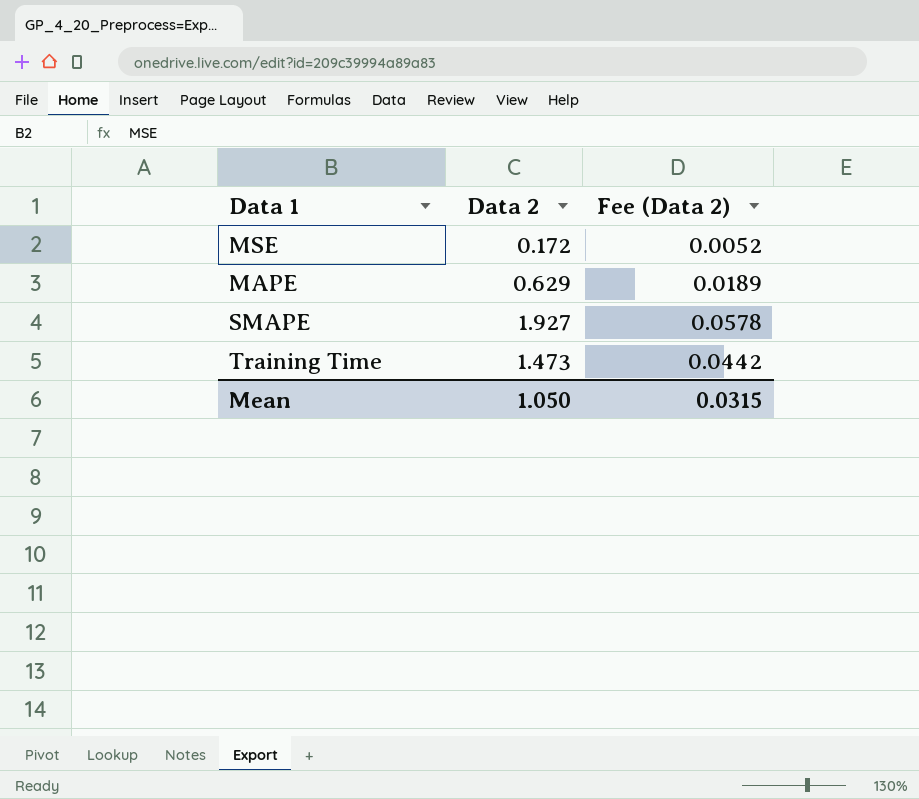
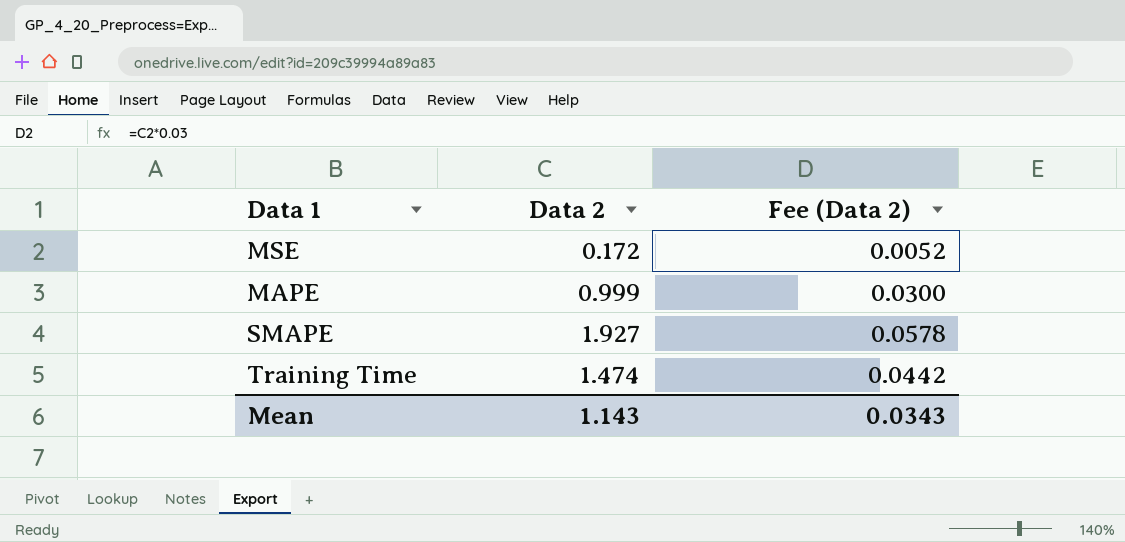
MAPE | Data 2: 0.629 -> 0.999
MAPE | Fee (Data 2): 0.0189 -> 0.0300
Training Time | Data 2: 1.473 -> 1.474
Mean | Data 2: 1.050 -> 1.143
Mean | Fee (Data 2): 0.0315 -> 0.0343

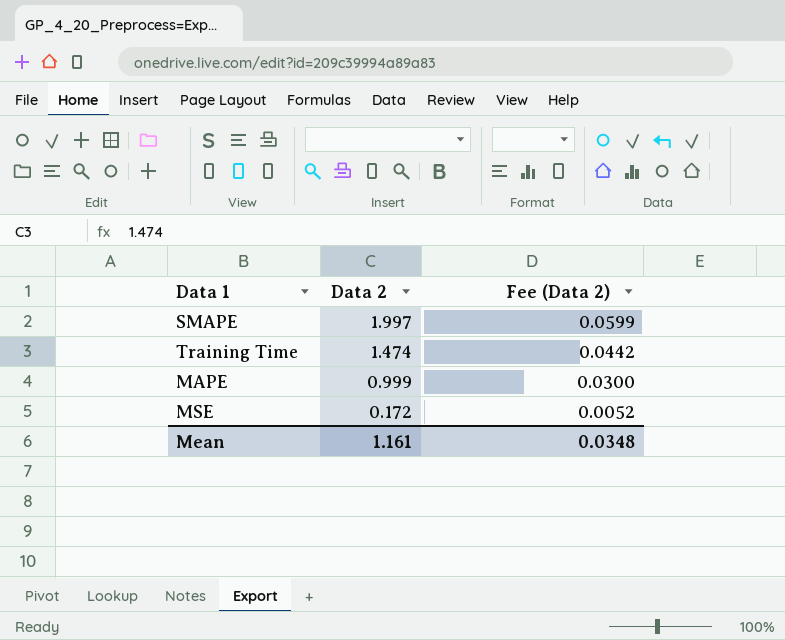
row order: none -> Data 2 descending
SMAPE | Data 2: 1.927 -> 1.997
SMAPE | Fee (Data 2): 0.0578 -> 0.0599
Mean | Data 2: 1.143 -> 1.161
Mean | Fee (Data 2): 0.0343 -> 0.0348

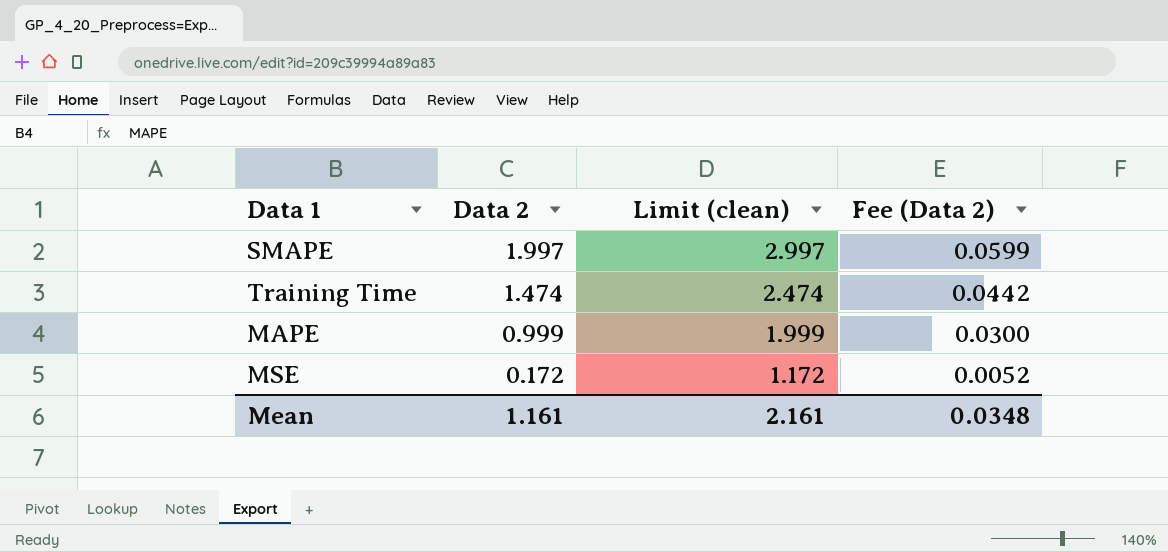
column Limit (clean) | formula: none -> [Data 2] + 1

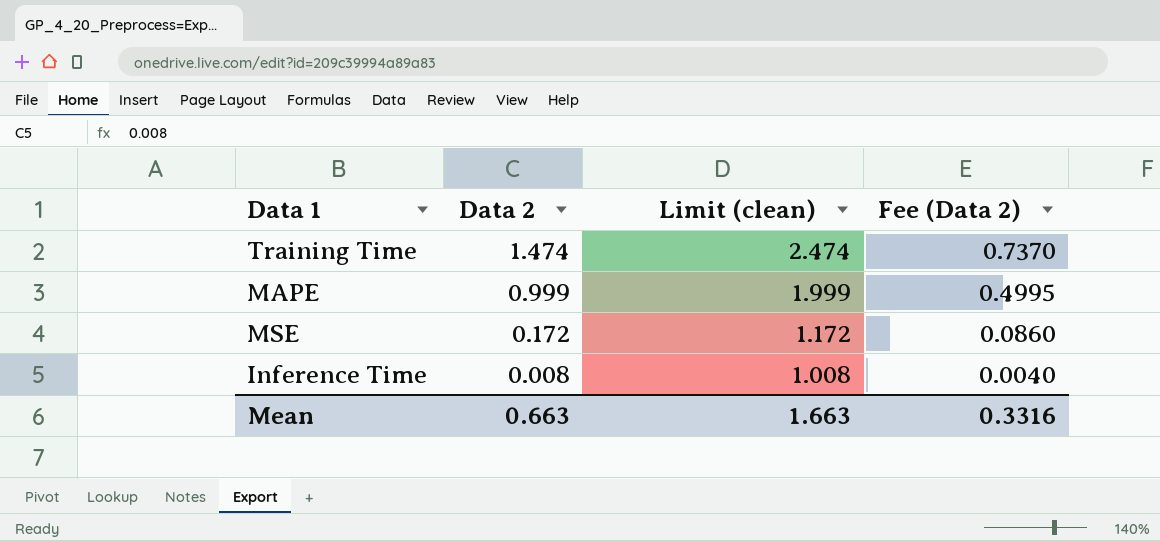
column Fee (Data 2) | formula: [Data 2] * 0.03 -> [Data 2] * 0.5
row SMAPE: 1.997 | 2.997 | 0.0599 -> none
row Inference Time: none -> 0.008 | 1.008 | 0.0040
Mean | Data 2: 1.161 -> 0.663
Mean | Limit (clean): 2.161 -> 1.663
Mean | Fee (Data 2): 0.0348 -> 0.3316

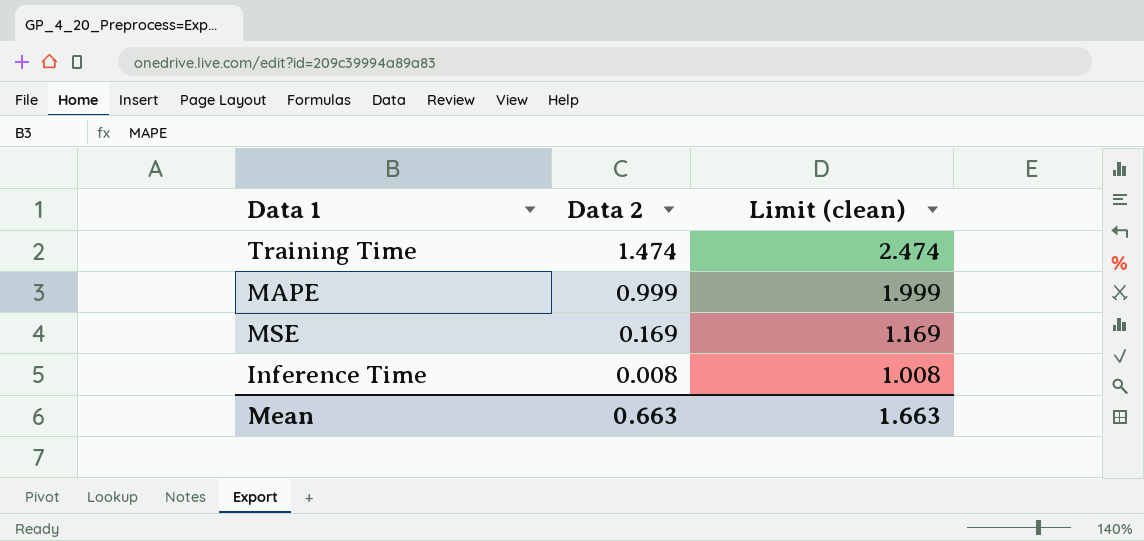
column Fee (Data 2) | formula: [Data 2] * 0.5 -> none
MSE | Data 2: 0.172 -> 0.169
MSE | Limit (clean): 1.172 -> 1.169

